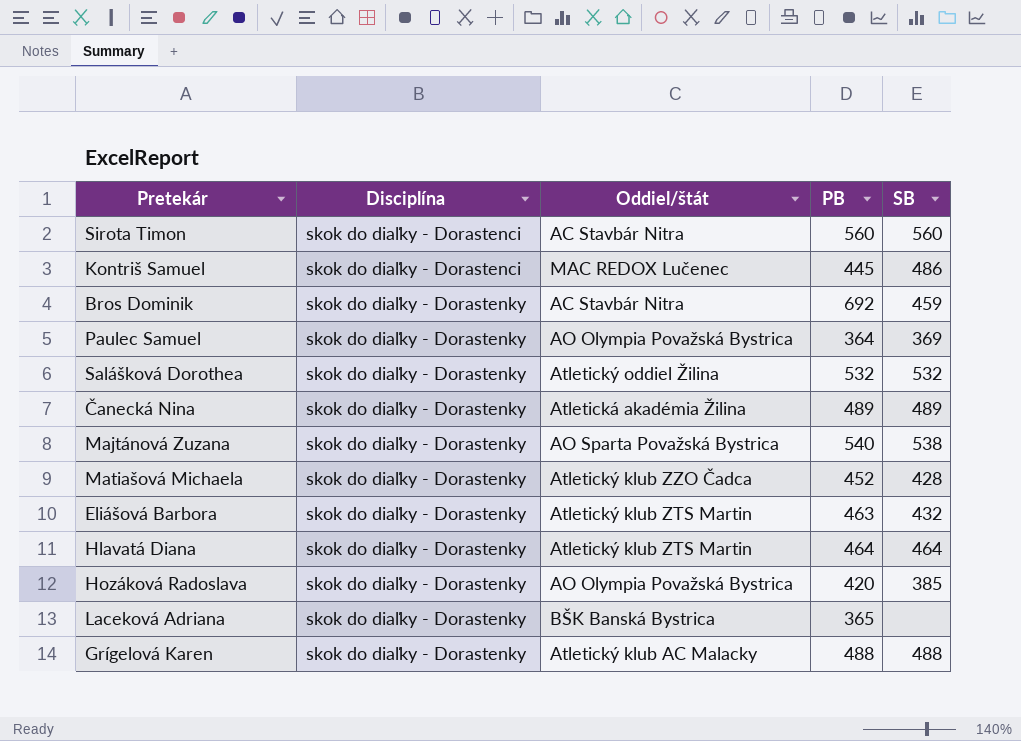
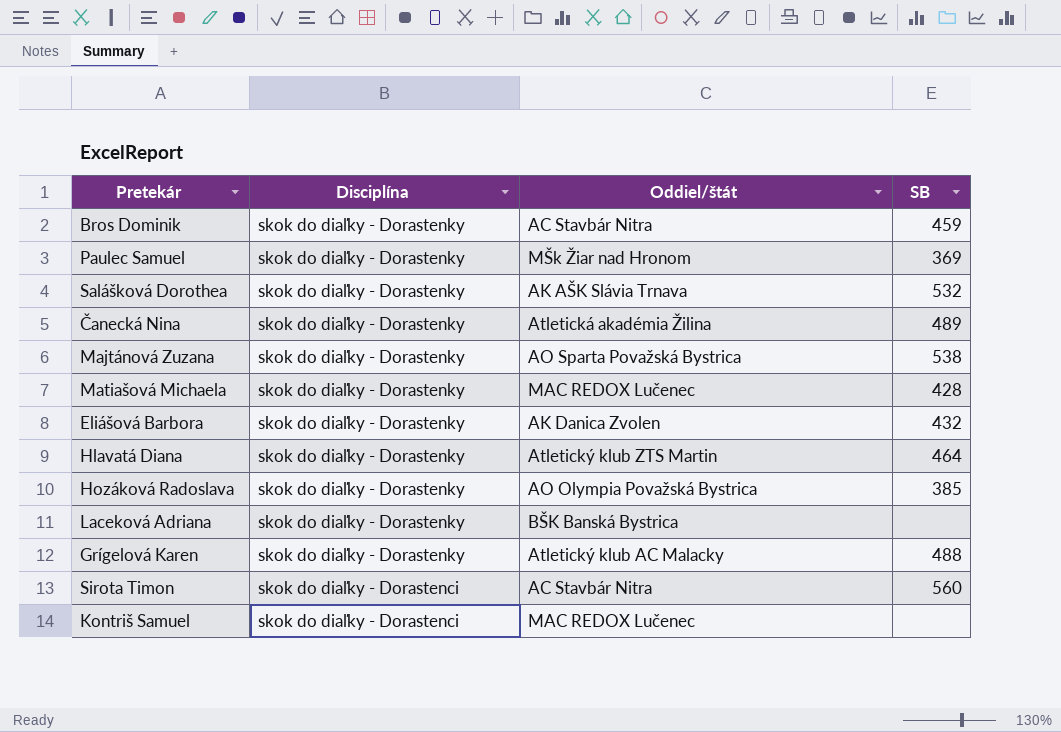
row order: Disciplína ascending -> Disciplína descending
column PB | position: 4 -> none
Paulec Samuel | Oddiel/štát: AO Olympia Považská Bystrica -> MŠk Žiar nad Hronom
Salášková Dorothea | Oddiel/štát: Atletický oddiel Žilina -> AK AŠK Slávia Trnava
Matiašová Michaela | Oddiel/štát: Atletický klub ZZO Čadca -> MAC REDOX Lučenec
Eliášová Barbora | Oddiel/štát: Atletický klub ZTS Martin -> AK Danica Zvolen
Kontriš Samuel | SB: 486 -> none

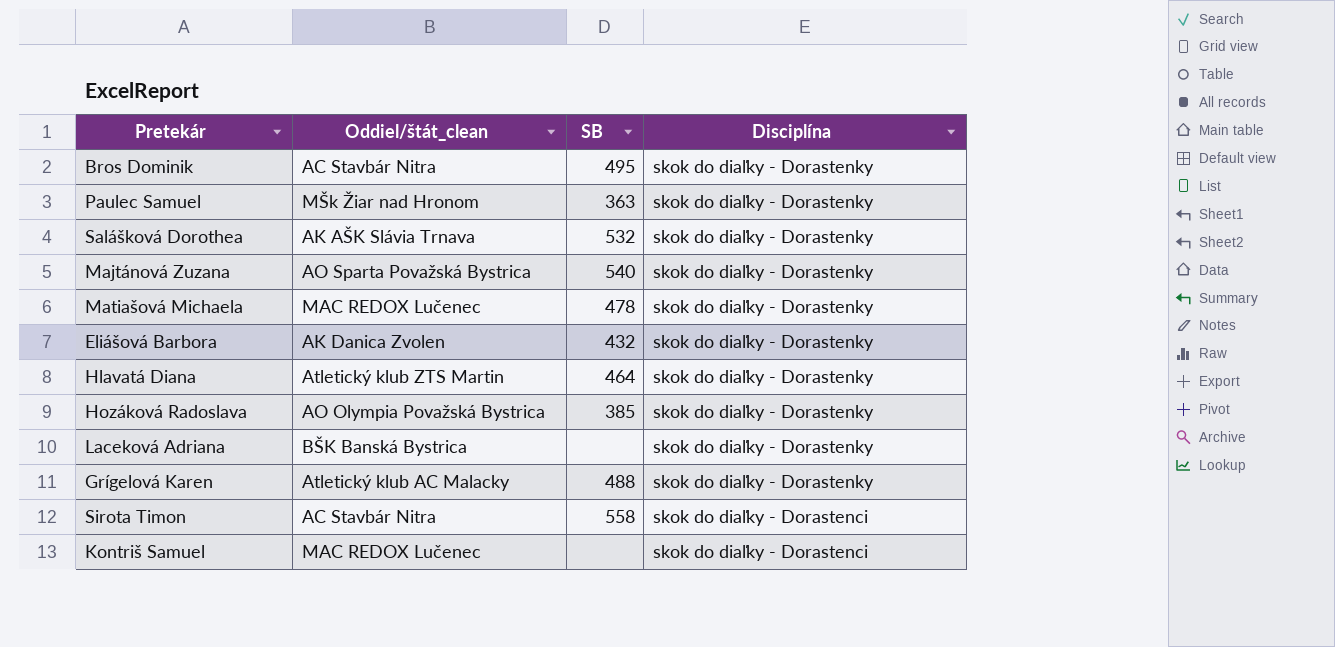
column name: Oddiel/štát -> Oddiel/štát_clean
column Disciplína | position: 2 -> 4
row Čanecká Nina: skok do diaľky - Dorastenky | Atletická akadémia Žilina | 489 -> none
Bros Dominik | SB: 459 -> 495
Paulec Samuel | SB: 369 -> 363
Majtánová Zuzana | SB: 538 -> 540
Matiašová Michaela | SB: 428 -> 478
Sirota Timon | SB: 560 -> 558

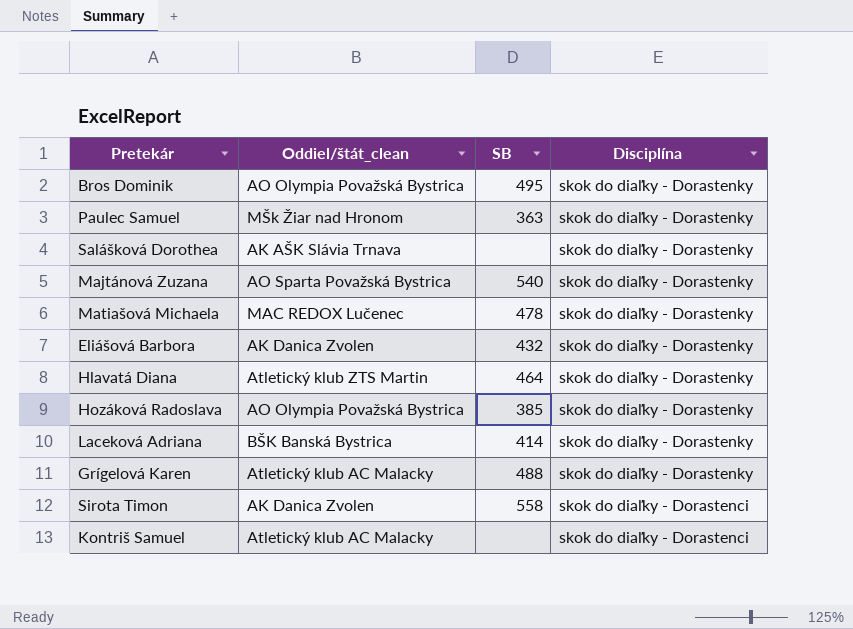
Bros Dominik | Oddiel/štát_clean: AC Stavbár Nitra -> AO Olympia Považská Bystrica
Salášková Dorothea | SB: 532 -> none
Laceková Adriana | SB: none -> 414
Sirota Timon | Oddiel/štát_clean: AC Stavbár Nitra -> AK Danica Zvolen
Kontriš Samuel | Oddiel/štát_clean: MAC REDOX Lučenec -> Atletický klub AC Malacky

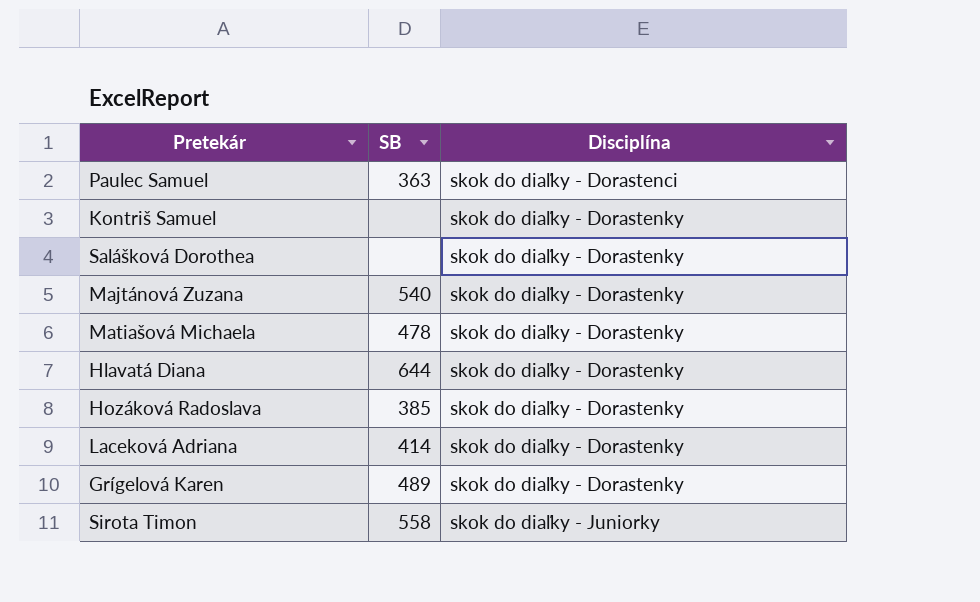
row order: Disciplína descending -> Disciplína ascending
column Oddiel/štát_clean | position: 2 -> none
row Bros Dominik: AO Olympia Považská Bystrica | 495 | skok do diaľky - Dorastenky -> none
row Eliášová Barbora: AK Danica Zvolen | 432 | skok do diaľky - Dorastenky -> none
Paulec Samuel | Disciplína: skok do diaľky - Dorastenky -> skok do diaľky - Dorastenci
Kontriš Samuel | Disciplína: skok do diaľky - Dorastenci -> skok do diaľky - Dorastenky
Hlavatá Diana | SB: 464 -> 644
Grígelová Karen | SB: 488 -> 489
Sirota Timon | Disciplína: skok do diaľky - Dorastenci -> skok do diaľky - Juniorky

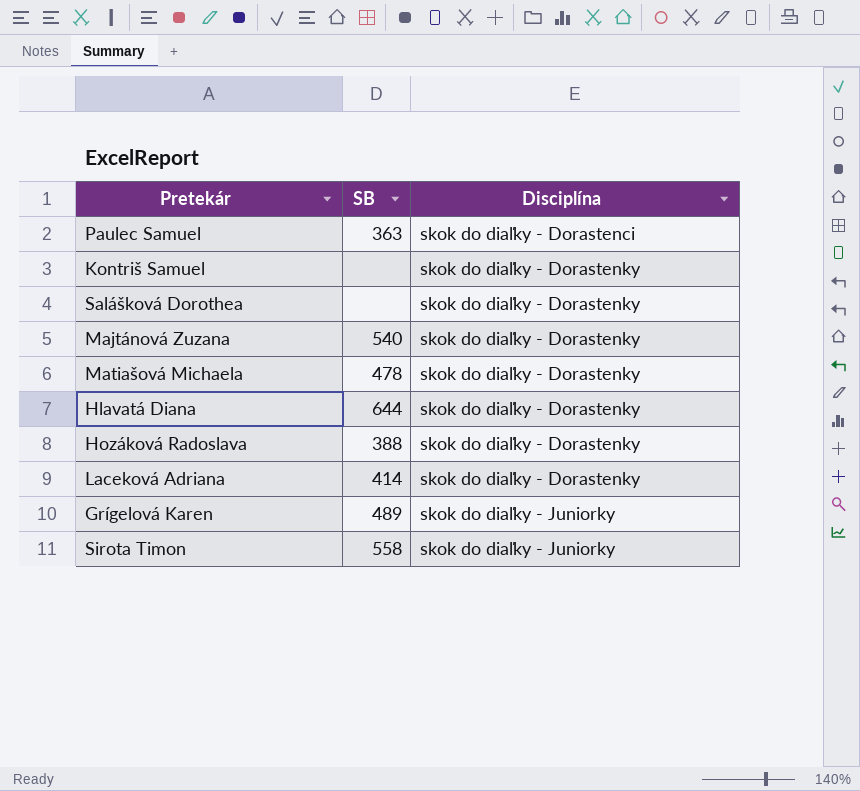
Hozáková Radoslava | SB: 385 -> 388
Grígelová Karen | Disciplína: skok do diaľky - Dorastenky -> skok do diaľky - Juniorky

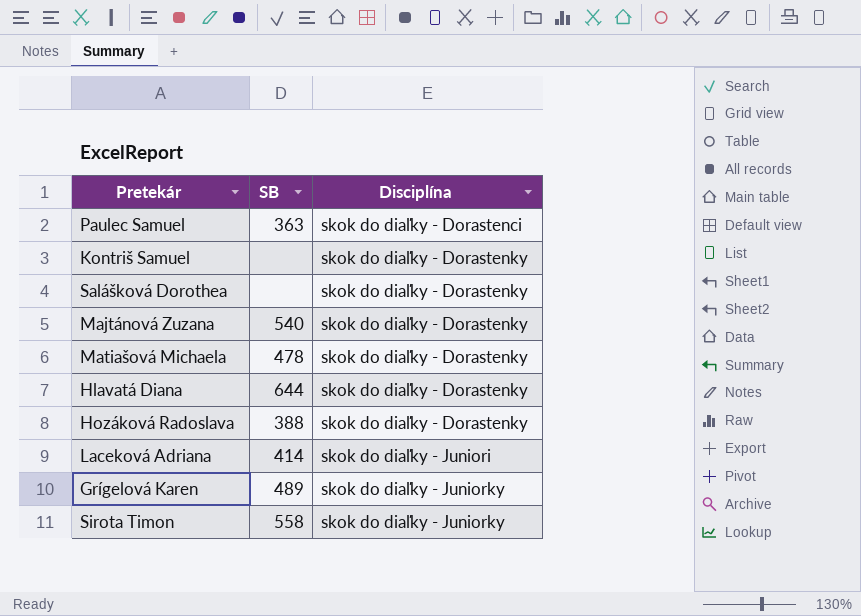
Laceková Adriana | Disciplína: skok do diaľky - Dorastenky -> skok do diaľky - Juniori

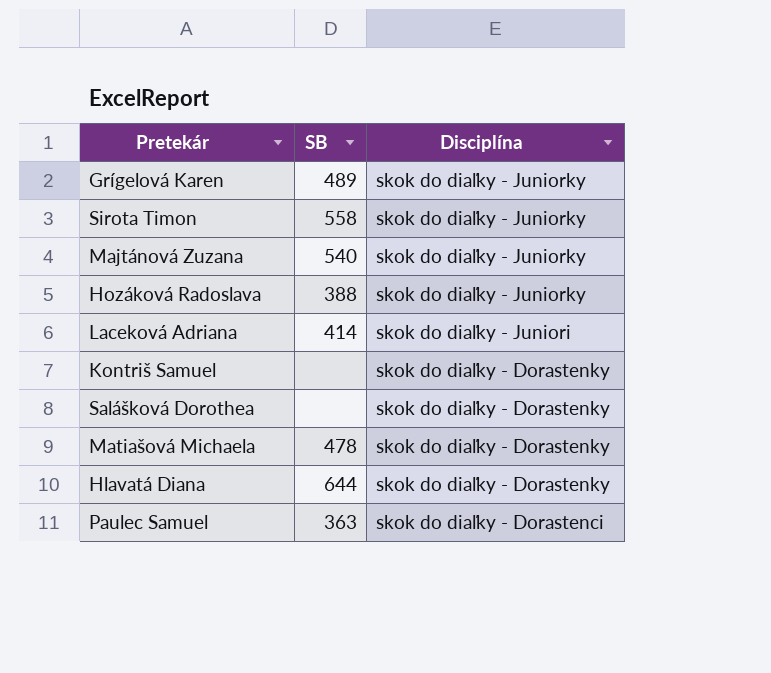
row order: Disciplína ascending -> Disciplína descending
Majtánová Zuzana | Disciplína: skok do diaľky - Dorastenky -> skok do diaľky - Juniorky
Hozáková Radoslava | Disciplína: skok do diaľky - Dorastenky -> skok do diaľky - Juniorky

